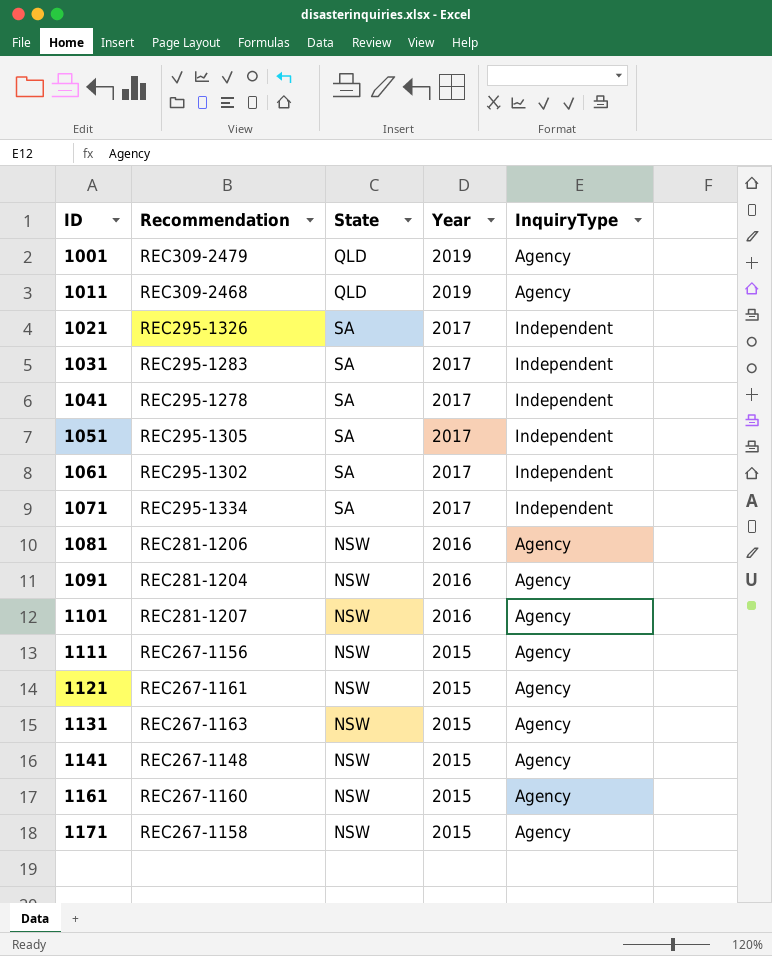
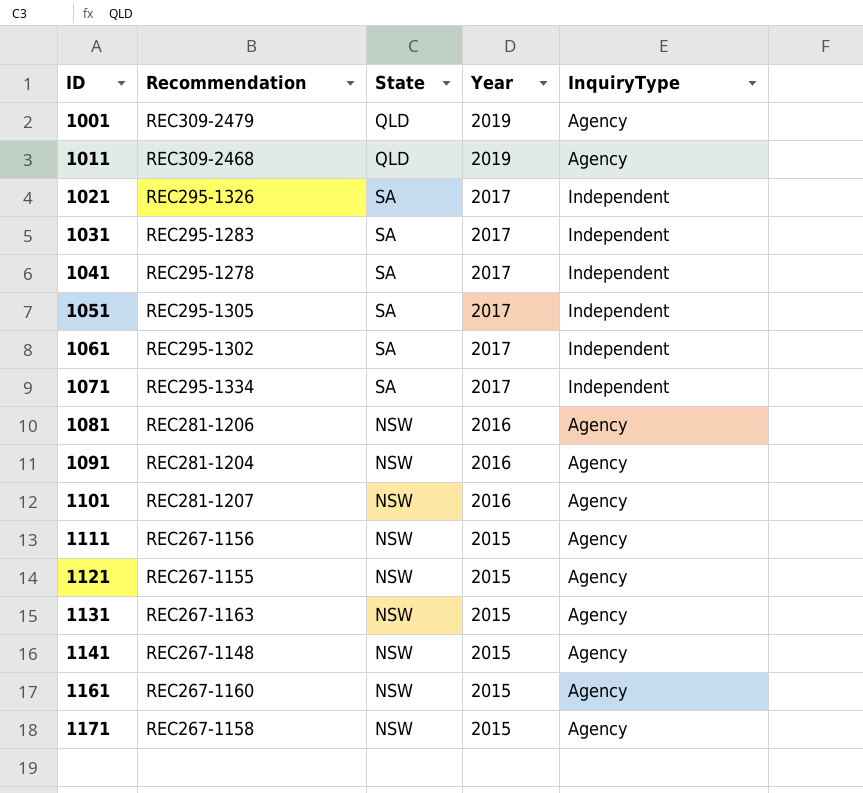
1121 | Recommendation: REC267-1161 -> REC267-1155

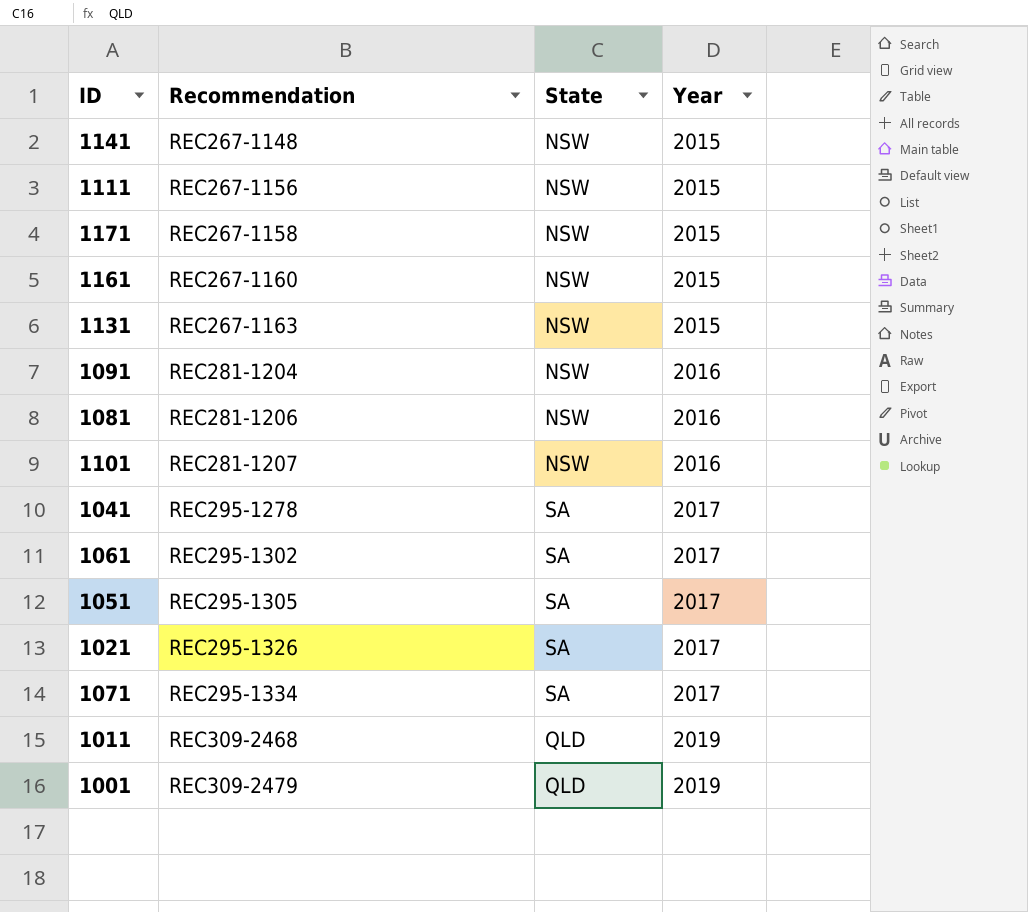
row order: ID ascending -> Recommendation ascending
column InquiryType | position: 5 -> none
row 1031: REC295-1283 | SA | 2017 | Independent -> none
row 1121: REC267-1155 | NSW | 2015 | Agency -> none

